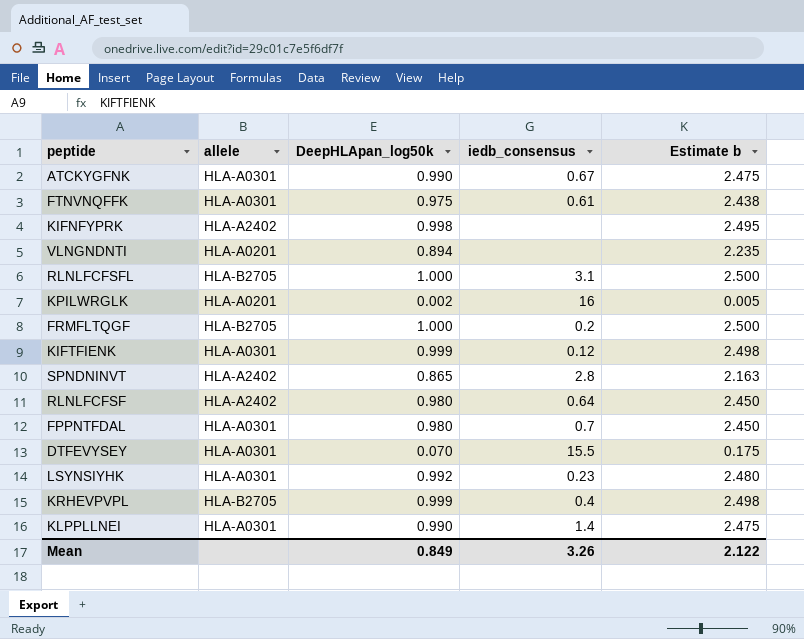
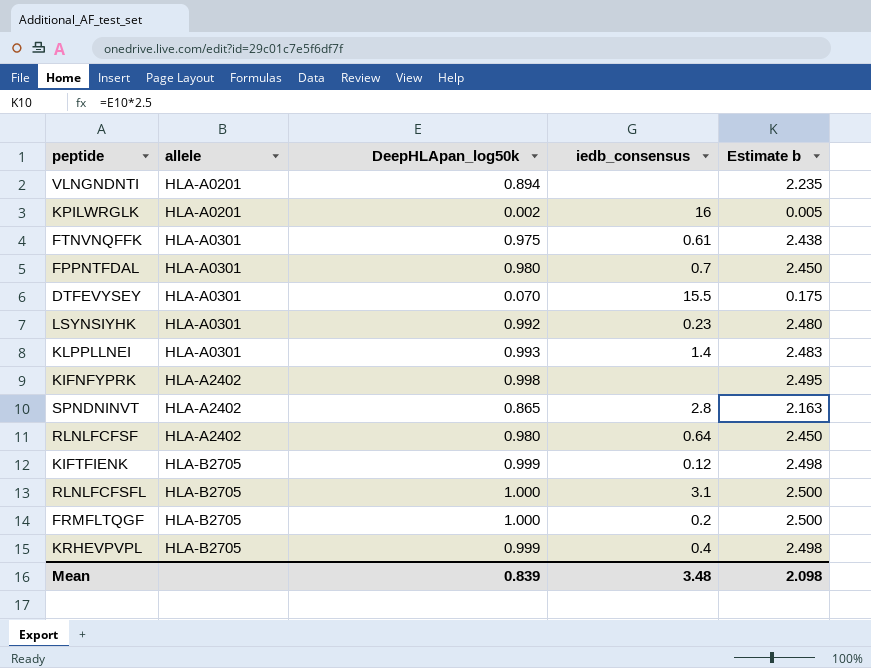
row order: none -> allele ascending
row ATCKYGFNK: HLA-A0301 | 0.990 | 0.67 | 2.475 -> none
KLPPLLNEI | DeepHLApan_log50k: 0.990 -> 0.993
KLPPLLNEI | Estimate b: 2.475 -> 2.483
KIFTFIENK | allele: HLA-A0301 -> HLA-B2705
Mean | DeepHLApan_log50k: 0.849 -> 0.839
Mean | iedb_consensus: 3.26 -> 3.48
Mean | Estimate b: 2.122 -> 2.098

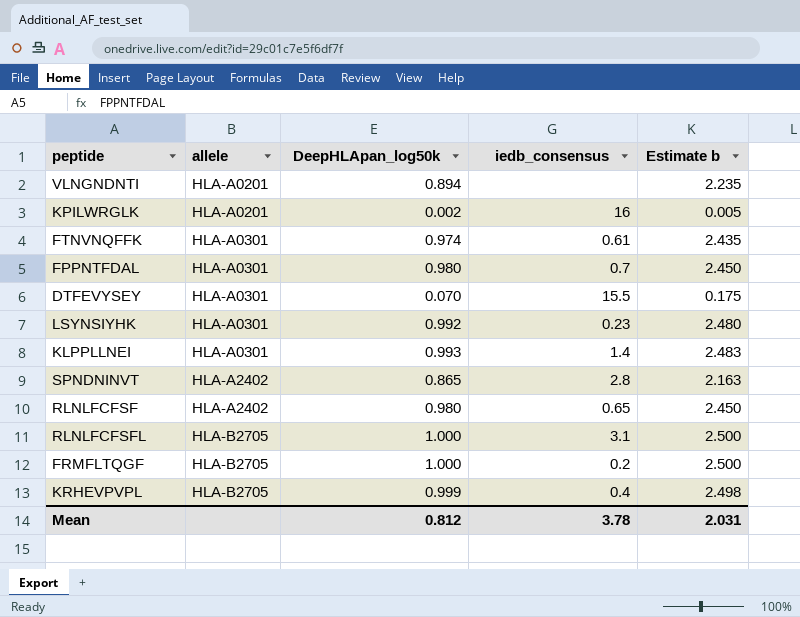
row KIFNFYPRK: HLA-A2402 | 0.998 | none | 2.495 -> none
row KIFTFIENK: HLA-B2705 | 0.999 | 0.12 | 2.498 -> none
FTNVNQFFK | DeepHLApan_log50k: 0.975 -> 0.974
FTNVNQFFK | Estimate b: 2.438 -> 2.435
RLNLFCFSF | iedb_consensus: 0.64 -> 0.65
Mean | DeepHLApan_log50k: 0.839 -> 0.812
Mean | iedb_consensus: 3.48 -> 3.78
Mean | Estimate b: 2.098 -> 2.031

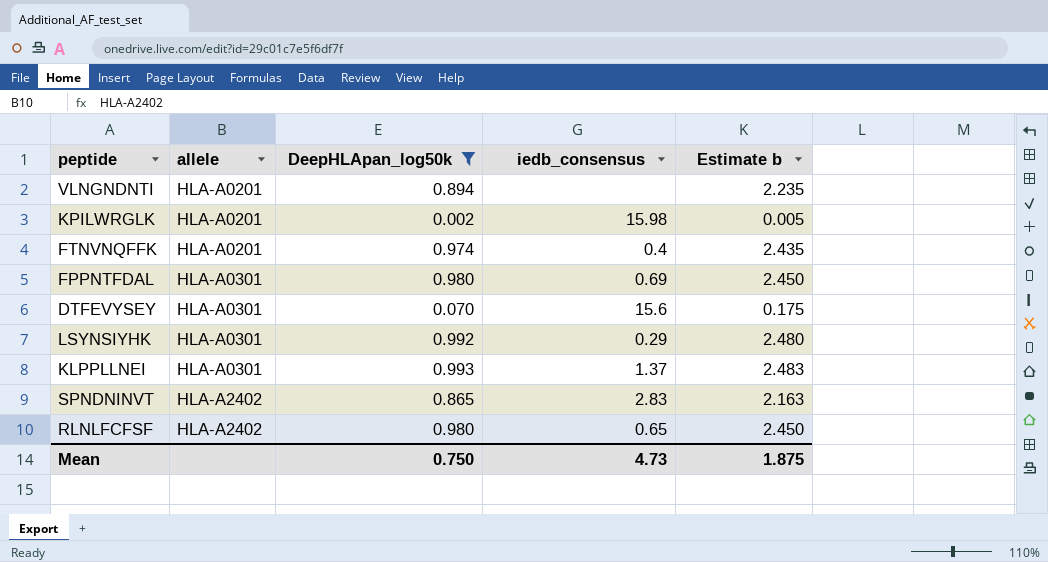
filter: none -> DeepHLApan_log50k <= 0.993
KPILWRGLK | iedb_consensus: 16 -> 15.98
FTNVNQFFK | allele: HLA-A0301 -> HLA-A0201
FTNVNQFFK | iedb_consensus: 0.61 -> 0.4
FPPNTFDAL | iedb_consensus: 0.7 -> 0.69
DTFEVYSEY | iedb_consensus: 15.5 -> 15.6
LSYNSIYHK | iedb_consensus: 0.23 -> 0.29
KLPPLLNEI | iedb_consensus: 1.4 -> 1.37
SPNDNINVT | iedb_consensus: 2.8 -> 2.83
Mean | DeepHLApan_log50k: 0.812 -> 0.750
Mean | iedb_consensus: 3.78 -> 4.73
Mean | Estimate b: 2.031 -> 1.875

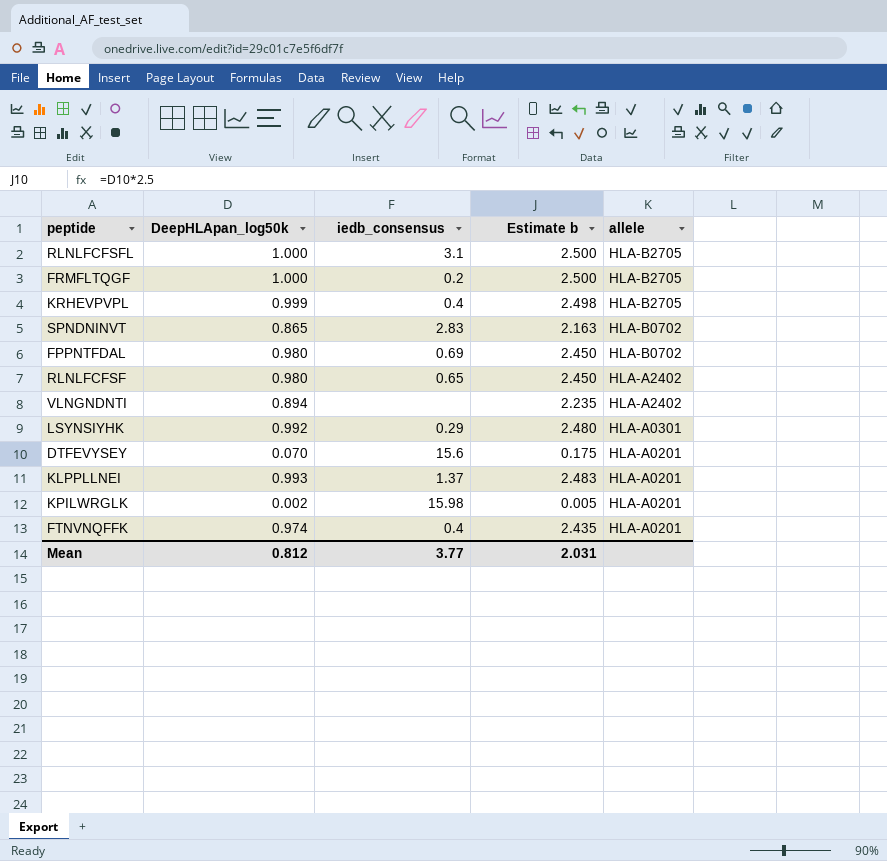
filter: DeepHLApan_log50k <= 0.993 -> none
row order: allele ascending -> allele descending
column allele | position: 2 -> 5
SPNDNINVT | allele: HLA-A2402 -> HLA-B0702
FPPNTFDAL | allele: HLA-A0301 -> HLA-B0702
VLNGNDNTI | allele: HLA-A0201 -> HLA-A2402
DTFEVYSEY | allele: HLA-A0301 -> HLA-A0201
KLPPLLNEI | allele: HLA-A0301 -> HLA-A0201
Mean | DeepHLApan_log50k: 0.750 -> 0.812
Mean | iedb_consensus: 4.73 -> 3.77
Mean | Estimate b: 1.875 -> 2.031

